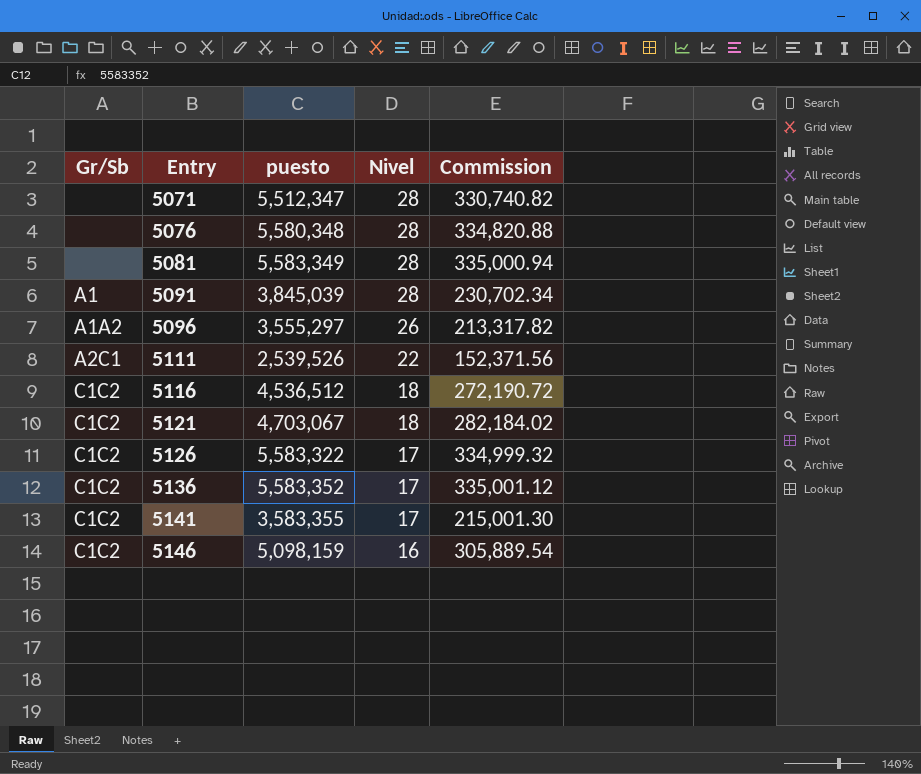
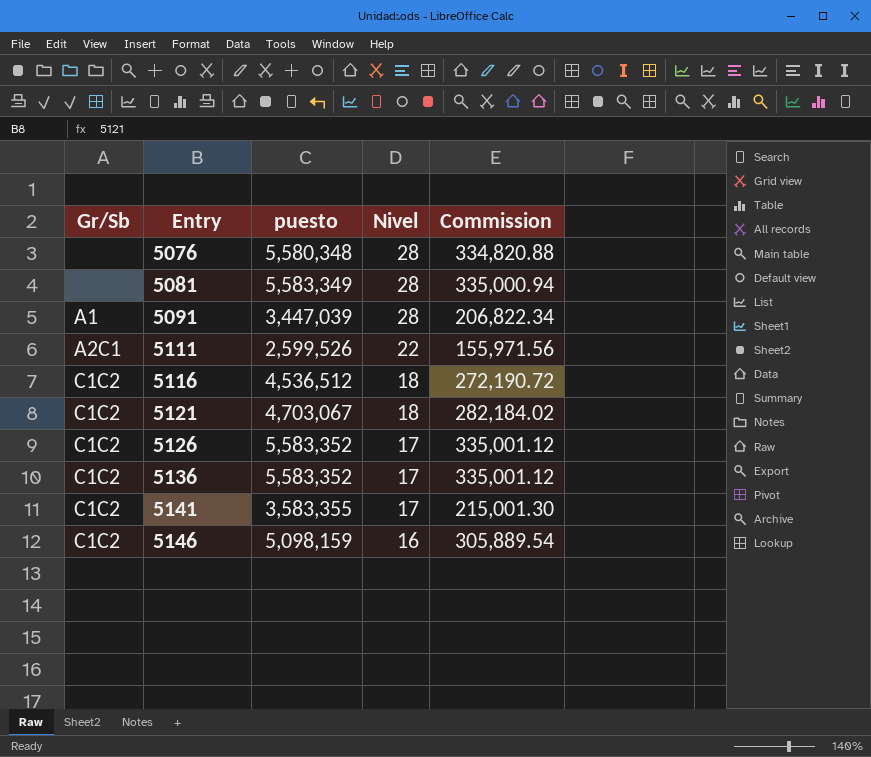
row 5071: none | 5,512,347 | 28 | 330,740.82 -> none
row 5096: A1A2 | 3,555,297 | 26 | 213,317.82 -> none
5091 | puesto: 3,845,039 -> 3,447,039
5091 | Commission: 230,702.34 -> 206,822.34
5111 | puesto: 2,539,526 -> 2,599,526
5111 | Commission: 152,371.56 -> 155,971.56
5126 | puesto: 5,583,322 -> 5,583,352
5126 | Commission: 334,999.32 -> 335,001.12

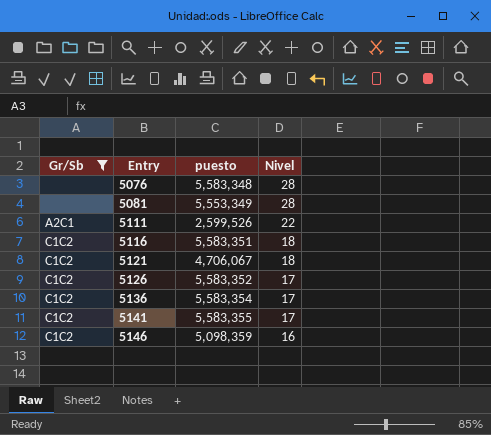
filter: none -> Gr/Sb != A1
column Commission | formula: [puesto] * 0.06 -> none
5076 | puesto: 5,580,348 -> 5,583,348
5081 | puesto: 5,583,349 -> 5,553,349
5116 | puesto: 4,536,512 -> 5,583,351
5121 | puesto: 4,703,067 -> 4,706,067
5136 | puesto: 5,583,352 -> 5,583,354
5141 | puesto: 3,583,355 -> 5,583,355
5146 | puesto: 5,098,159 -> 5,098,359

